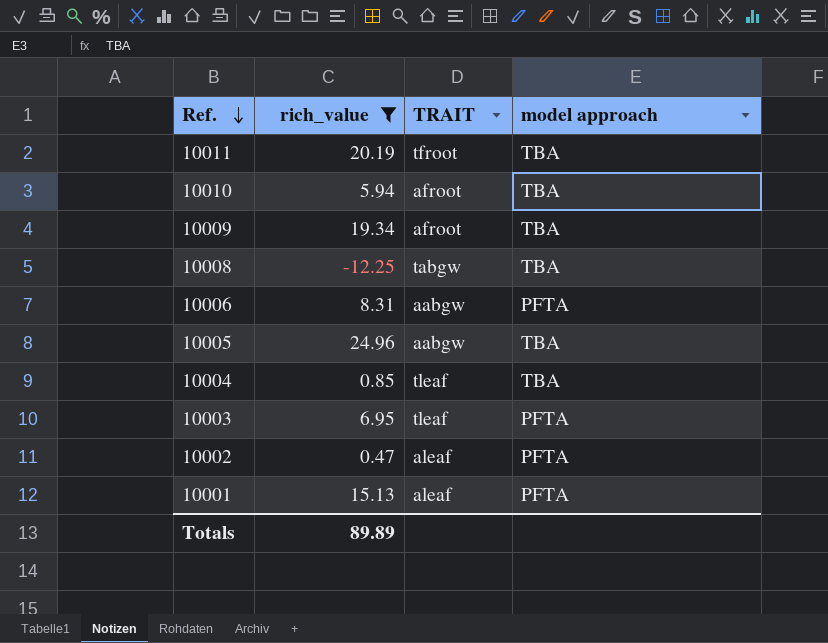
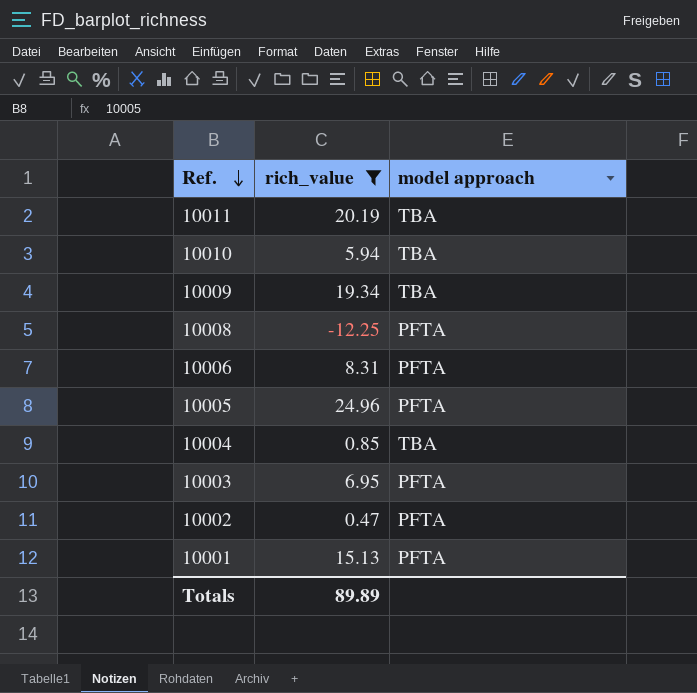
column TRAIT | position: 3 -> none
10008 | model approach: TBA -> PFTA
10005 | model approach: TBA -> PFTA

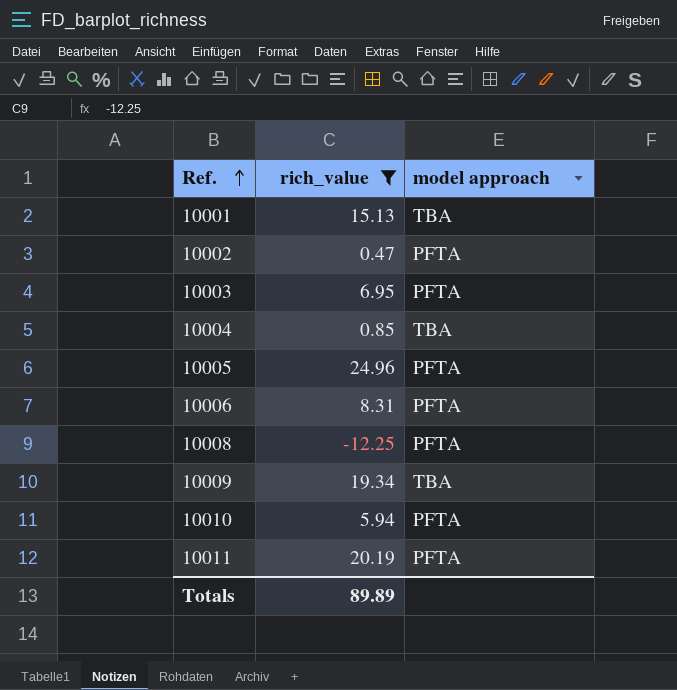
row order: Ref. descending -> Ref. ascending
10001 | model approach: PFTA -> TBA
10010 | model approach: TBA -> PFTA
10011 | model approach: TBA -> PFTA

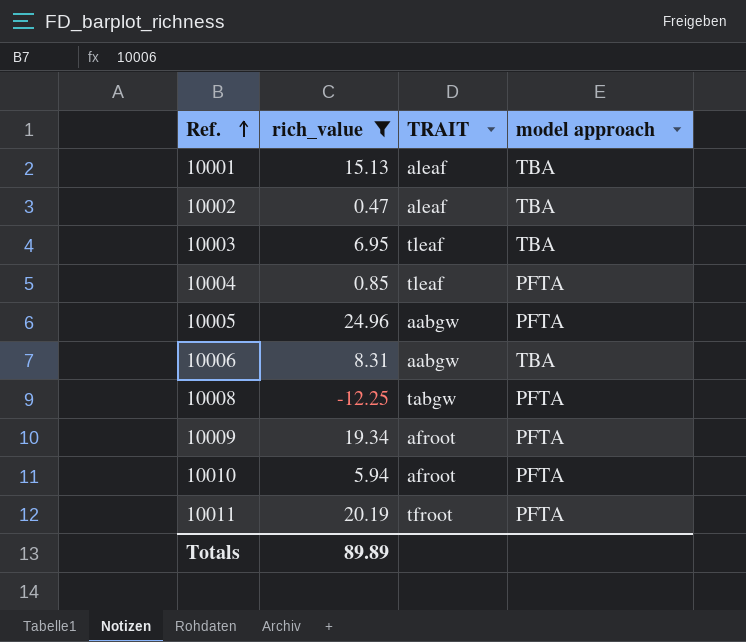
column TRAIT | position: none -> 3
10002 | model approach: PFTA -> TBA
10003 | model approach: PFTA -> TBA
10004 | model approach: TBA -> PFTA
10006 | model approach: PFTA -> TBA
10009 | model approach: TBA -> PFTA

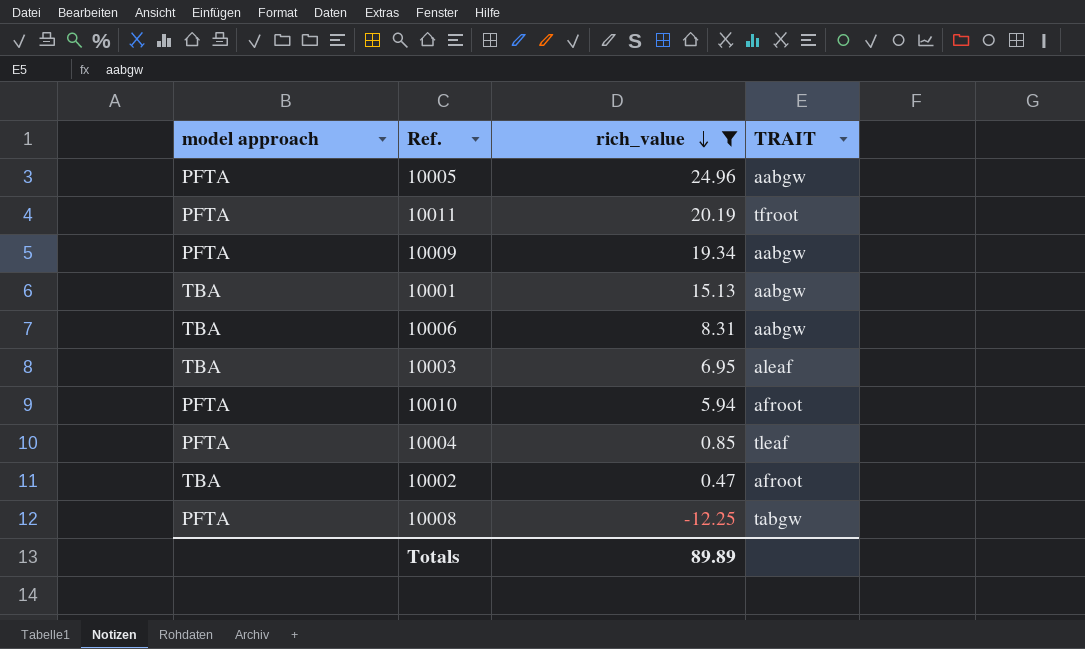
row order: Ref. ascending -> rich_value descending
column model approach | position: 4 -> 1
10009 | TRAIT: afroot -> aabgw
10001 | TRAIT: aleaf -> aabgw
10003 | TRAIT: tleaf -> aleaf
10002 | TRAIT: aleaf -> afroot

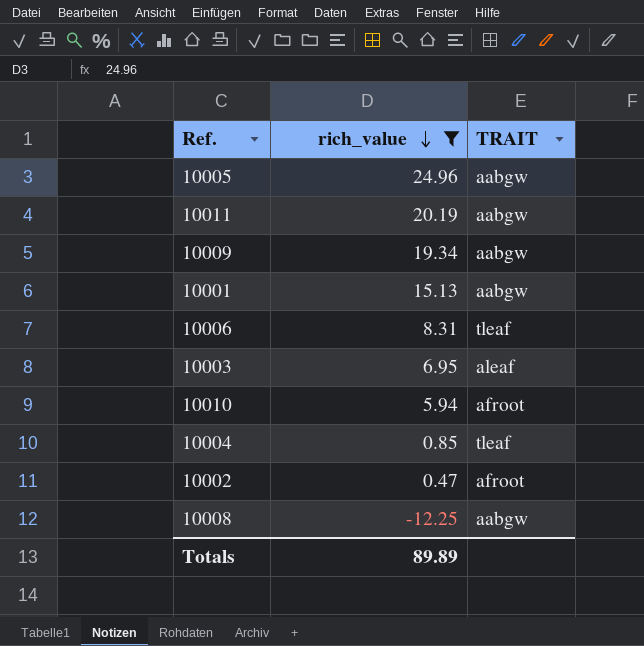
column model approach | position: 1 -> none
10011 | TRAIT: tfroot -> aabgw
10006 | TRAIT: aabgw -> tleaf
10008 | TRAIT: tabgw -> aabgw

